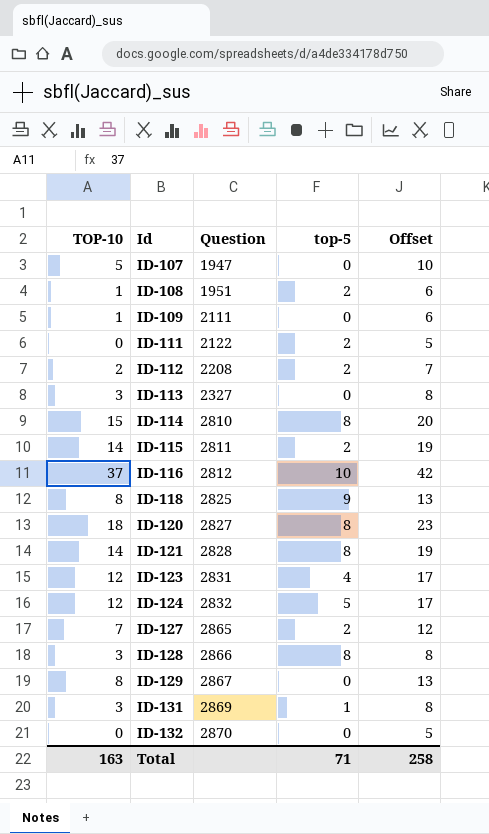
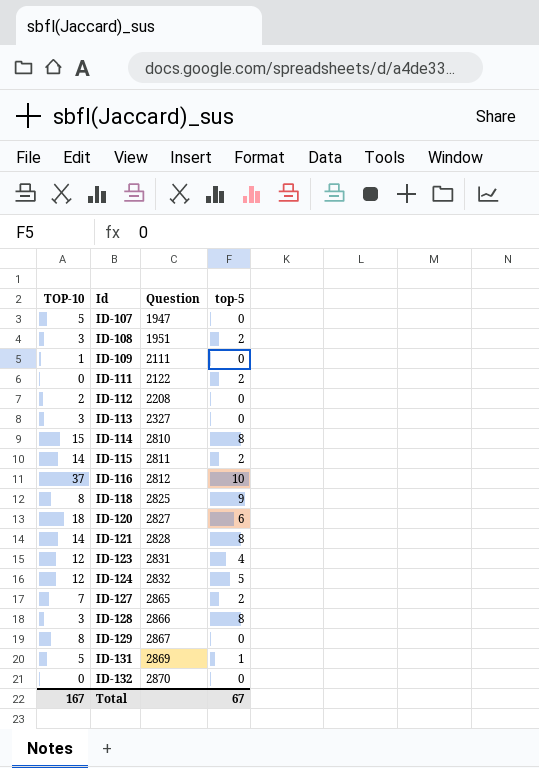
column Offset | formula: [TOP-10] + 5 -> none
ID-108 | TOP-10: 1 -> 3
ID-112 | top-5: 2 -> 0
ID-120 | top-5: 8 -> 6
ID-131 | TOP-10: 3 -> 5
Total | TOP-10: 163 -> 167
Total | top-5: 71 -> 67

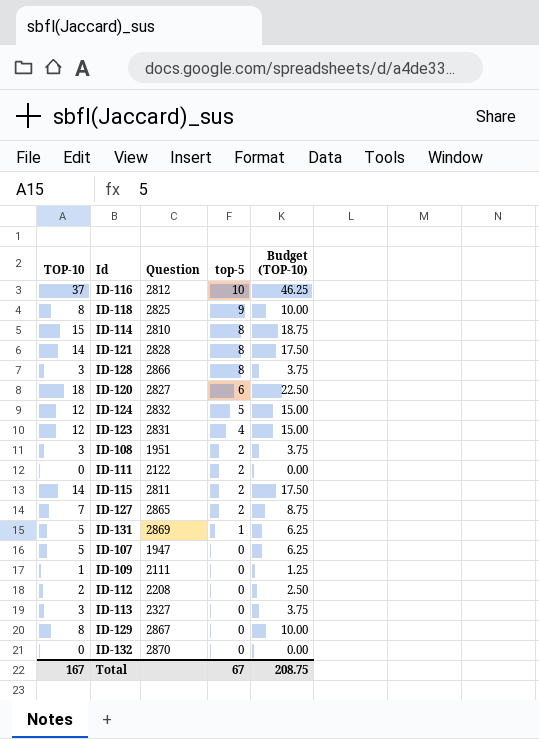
row order: Id ascending -> top-5 descending
column Budget (TOP-10) | formula: none -> [TOP-10] * 1.25

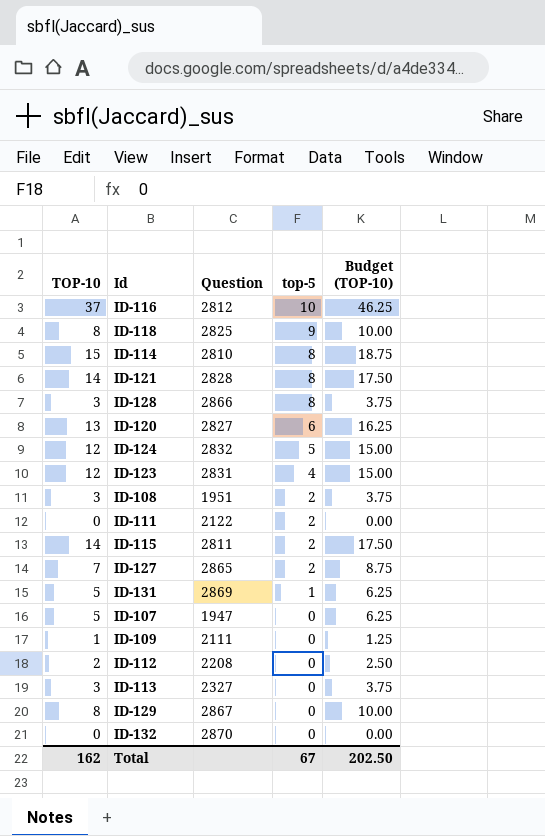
ID-120 | TOP-10: 18 -> 13
ID-120 | Budget (TOP-10): 22.50 -> 16.25
Total | TOP-10: 167 -> 162
Total | Budget (TOP-10): 208.75 -> 202.50

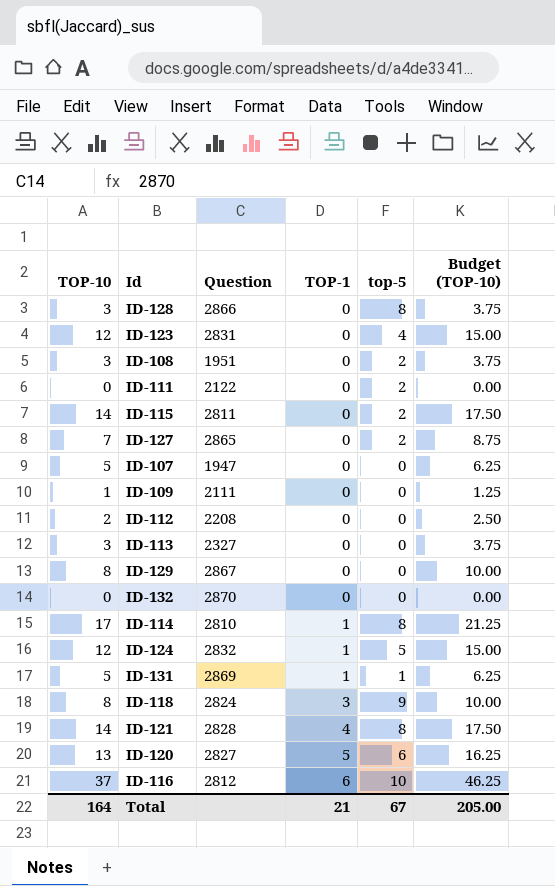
row order: top-5 descending -> TOP-1 ascending
column TOP-1 | position: none -> 4
ID-114 | TOP-10: 15 -> 17
ID-114 | Budget (TOP-10): 18.75 -> 21.25
ID-118 | Question: 2825 -> 2824
Total | TOP-10: 162 -> 164
Total | Budget (TOP-10): 202.50 -> 205.00

